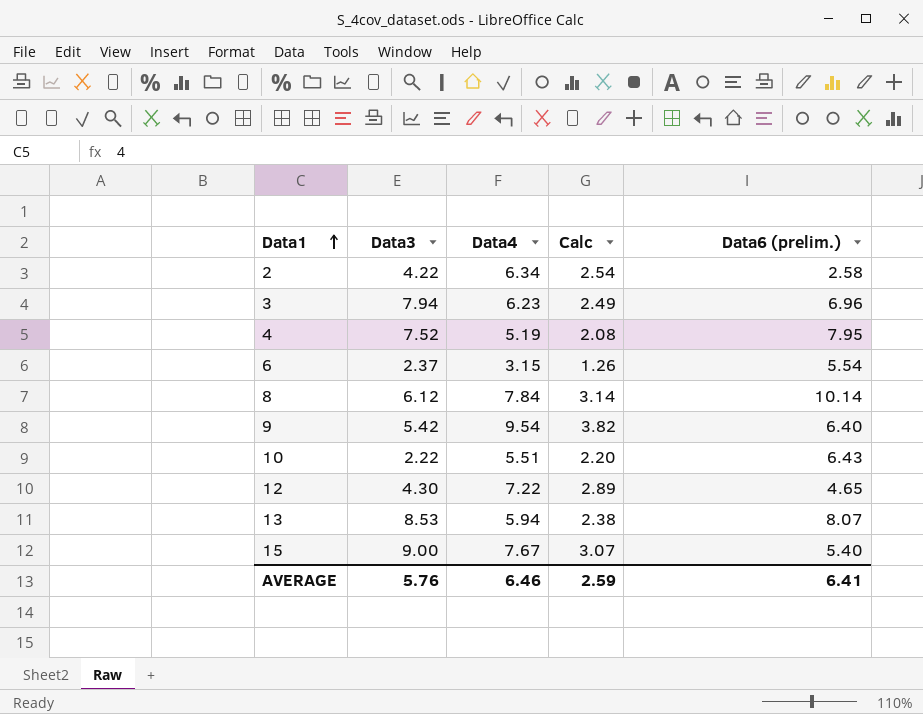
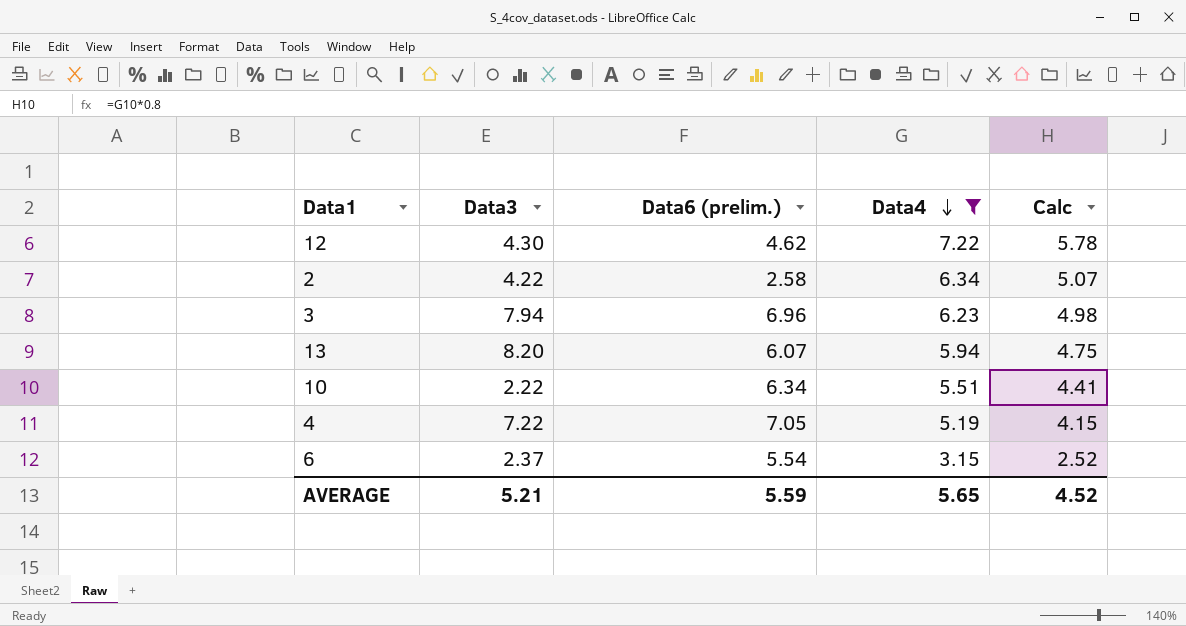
filter: none -> Data4 <= 7.22
row order: Data1 ascending -> Data4 descending
column Data6 (prelim.) | position: 5 -> 3
column Calc | formula: [Data4] * 0.4 -> [Data4] * 0.8
12 | Data6 (prelim.): 4.65 -> 4.62
13 | Data3: 8.53 -> 8.20
13 | Data6 (prelim.): 8.07 -> 6.07
10 | Data6 (prelim.): 6.43 -> 6.34
4 | Data3: 7.52 -> 7.22
4 | Data6 (prelim.): 7.95 -> 7.05
AVERAGE | Data3: 5.76 -> 5.21
AVERAGE | Data6 (prelim.): 6.41 -> 5.59
AVERAGE | Data4: 6.46 -> 5.65
AVERAGE | Calc: 2.59 -> 4.52

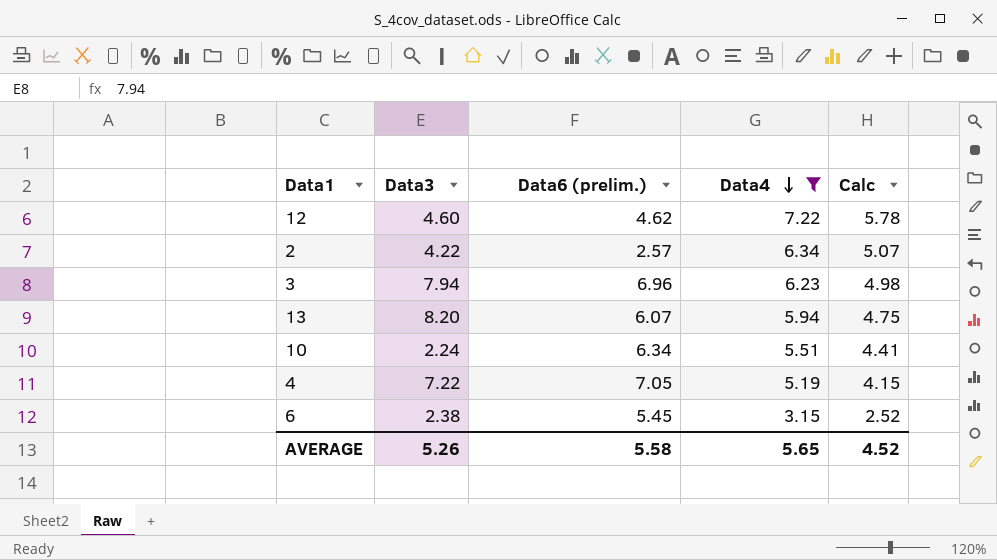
12 | Data3: 4.30 -> 4.60
2 | Data6 (prelim.): 2.58 -> 2.57
10 | Data3: 2.22 -> 2.24
6 | Data3: 2.37 -> 2.38
6 | Data6 (prelim.): 5.54 -> 5.45
AVERAGE | Data3: 5.21 -> 5.26
AVERAGE | Data6 (prelim.): 5.59 -> 5.58

